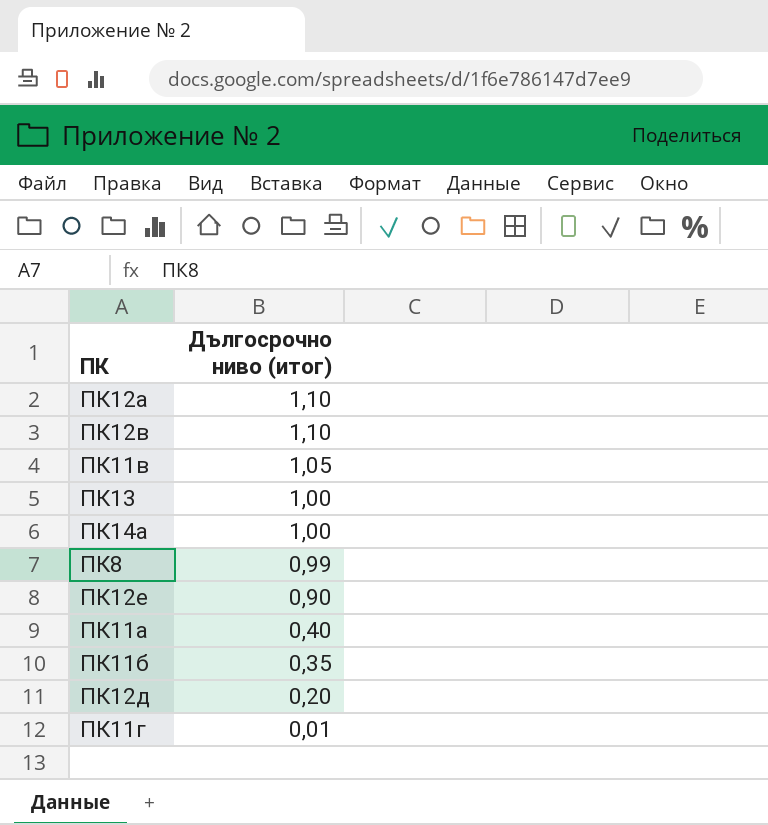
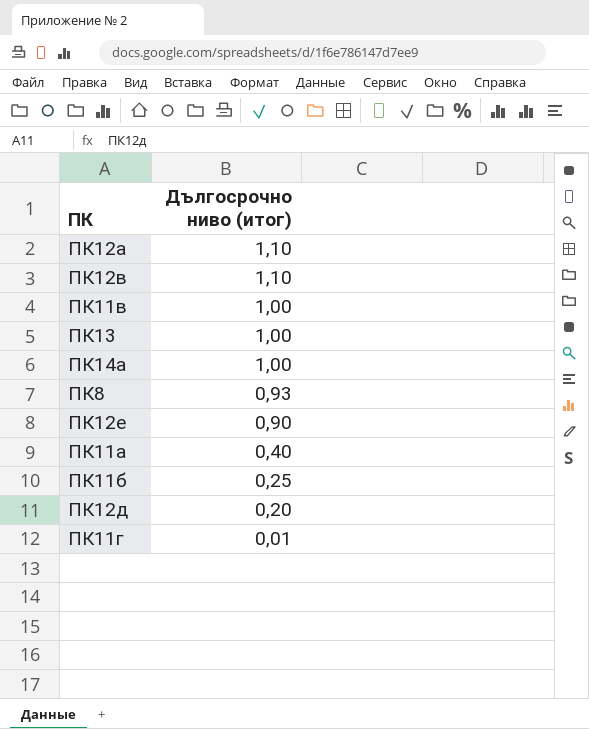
ПК11в | Дългосрочно ниво (итог): 1,05 -> 1,00
ПК8 | Дългосрочно ниво (итог): 0,99 -> 0,93
ПК11б | Дългосрочно ниво (итог): 0,35 -> 0,25

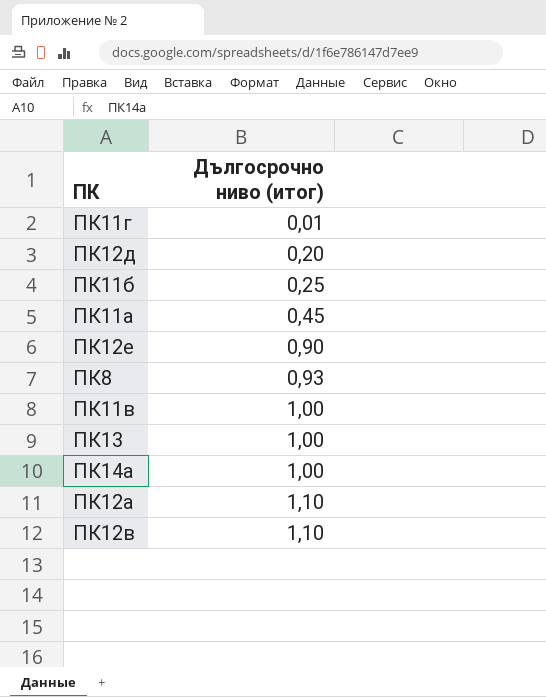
row order: Дългосрочно ниво (итог) descending -> Дългосрочно ниво (итог) ascending
ПК11а | Дългосрочно ниво (итог): 0,40 -> 0,45

